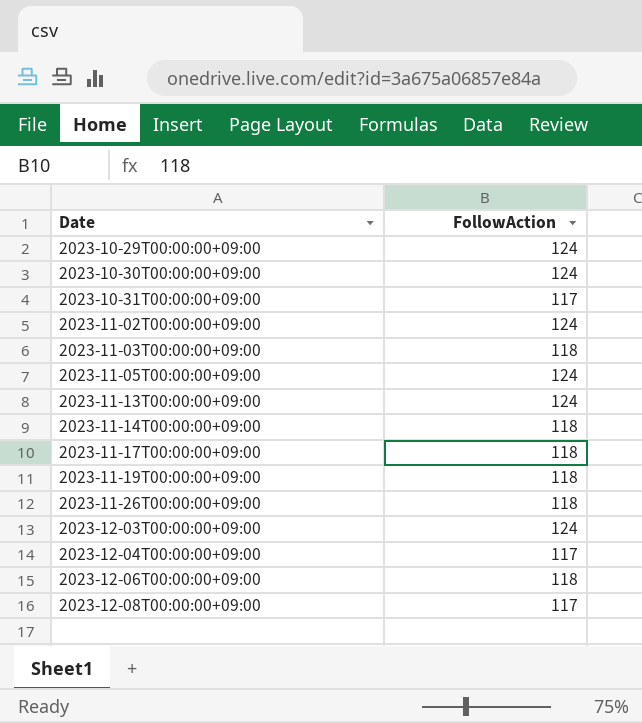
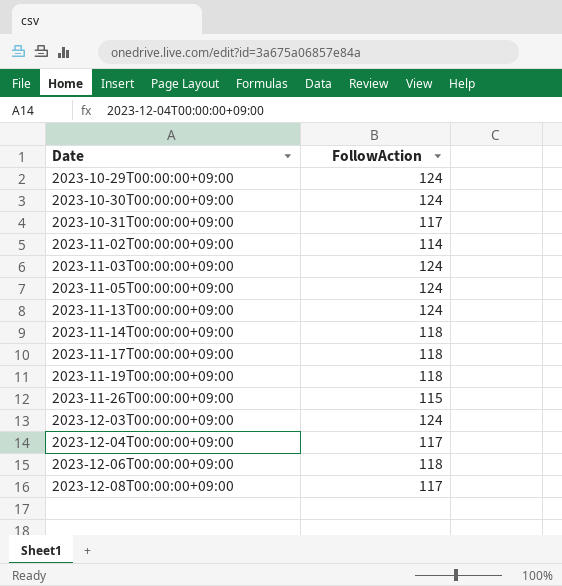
2023-11-02T00:00:00+09:00 | FollowAction: 124 -> 114
2023-11-03T00:00:00+09:00 | FollowAction: 118 -> 124
2023-11-26T00:00:00+09:00 | FollowAction: 118 -> 115

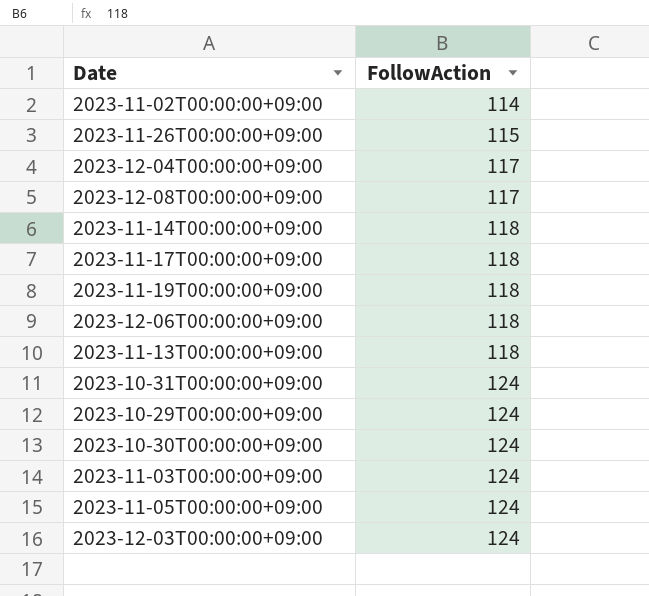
row order: Date ascending -> FollowAction ascending
2023-11-13T00:00:00+09:00 | FollowAction: 124 -> 118
2023-10-31T00:00:00+09:00 | FollowAction: 117 -> 124

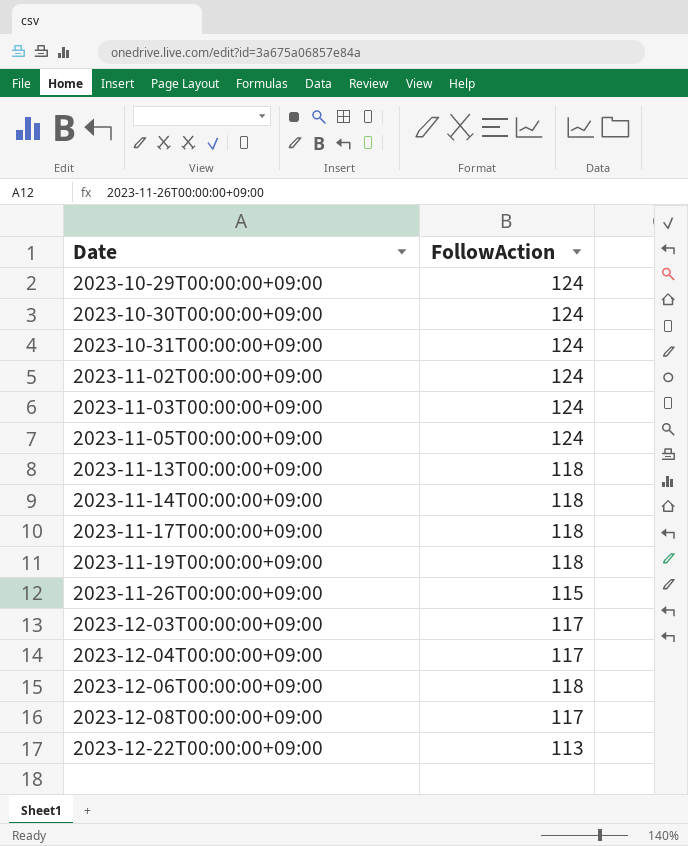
row order: FollowAction ascending -> Date ascending
2023-11-02T00:00:00+09:00 | FollowAction: 114 -> 124
2023-12-03T00:00:00+09:00 | FollowAction: 124 -> 117
row 2023-12-22T00:00:00+09:00: none -> 113

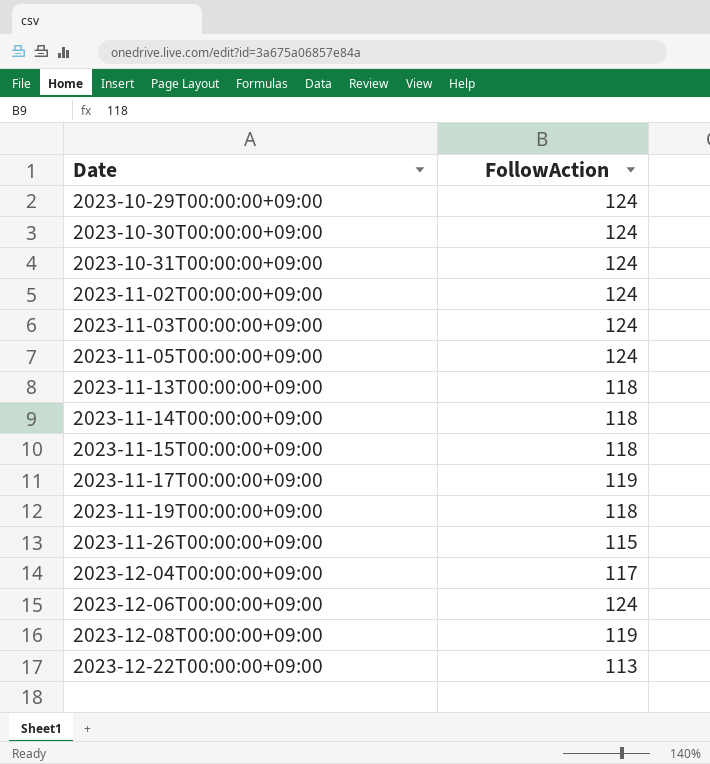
row 2023-12-03T00:00:00+09:00: 117 -> none
row 2023-11-15T00:00:00+09:00: none -> 118
2023-11-17T00:00:00+09:00 | FollowAction: 118 -> 119
2023-12-06T00:00:00+09:00 | FollowAction: 118 -> 124
2023-12-08T00:00:00+09:00 | FollowAction: 117 -> 119

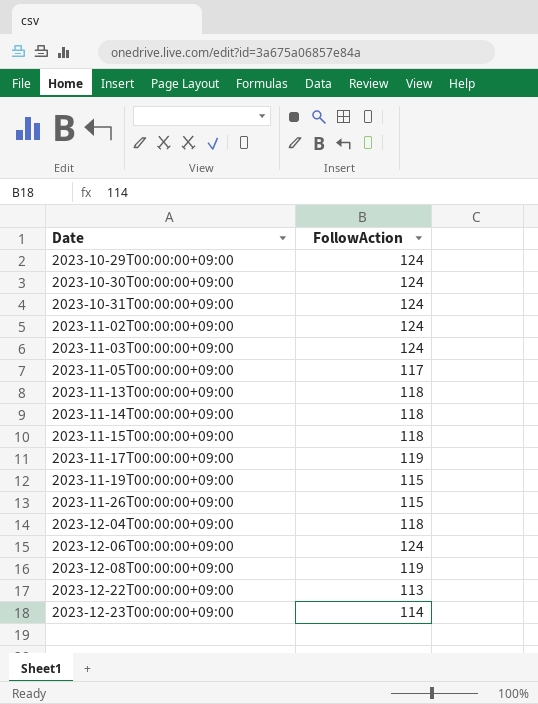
2023-11-05T00:00:00+09:00 | FollowAction: 124 -> 117
2023-11-19T00:00:00+09:00 | FollowAction: 118 -> 115
2023-12-04T00:00:00+09:00 | FollowAction: 117 -> 118
row 2023-12-23T00:00:00+09:00: none -> 114

